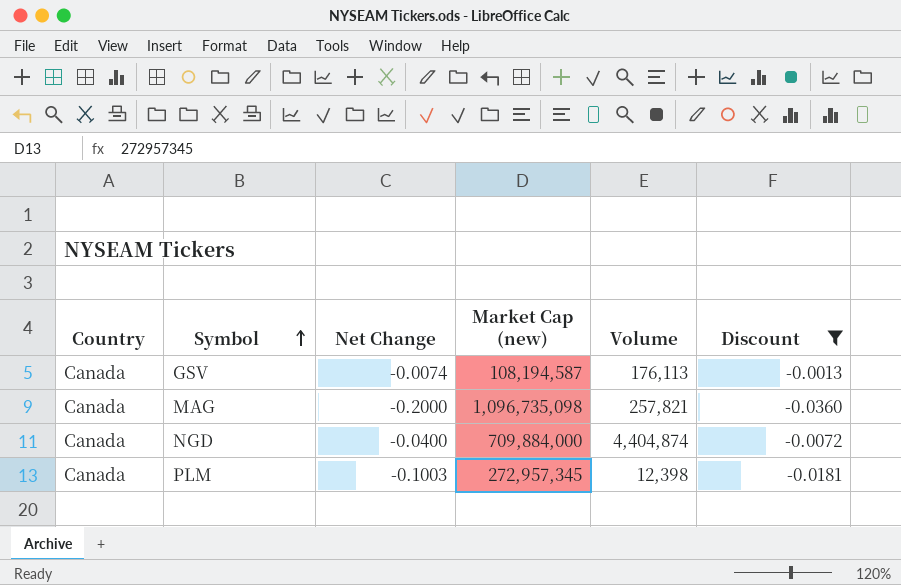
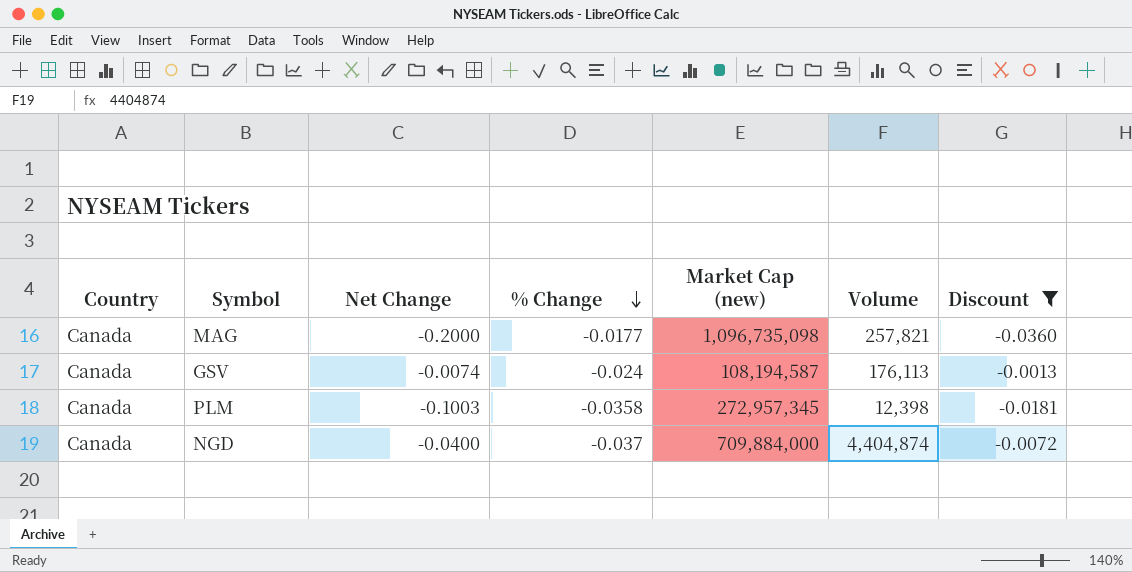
row order: Symbol ascending -> % Change descending
column % Change | position: none -> 4

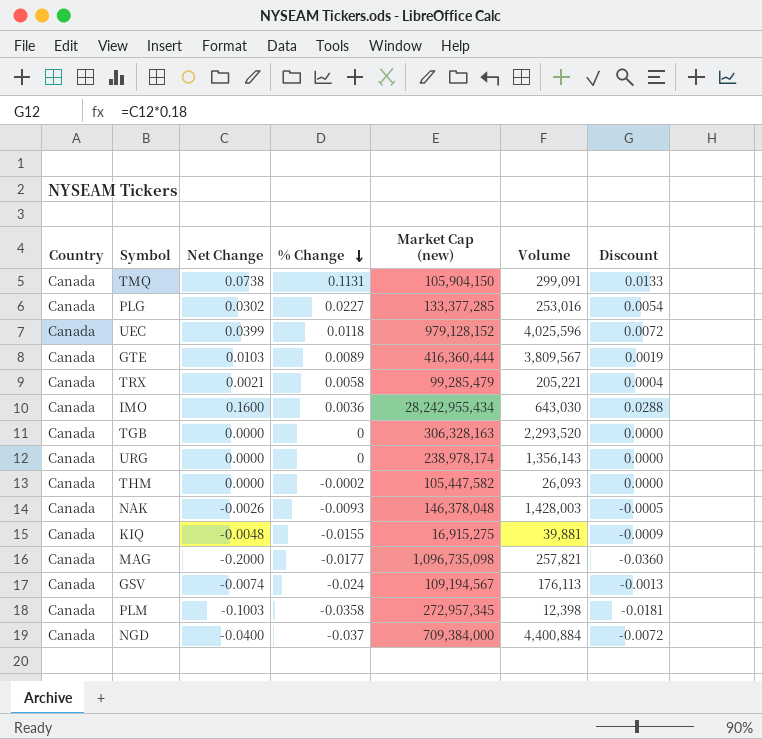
filter: Discount <= -0.0013 -> none
GSV | Market Cap (new): 108,194,587 -> 109,194,567
NGD | Market Cap (new): 709,884,000 -> 709,384,000
NGD | Volume: 4,404,874 -> 4,400,884

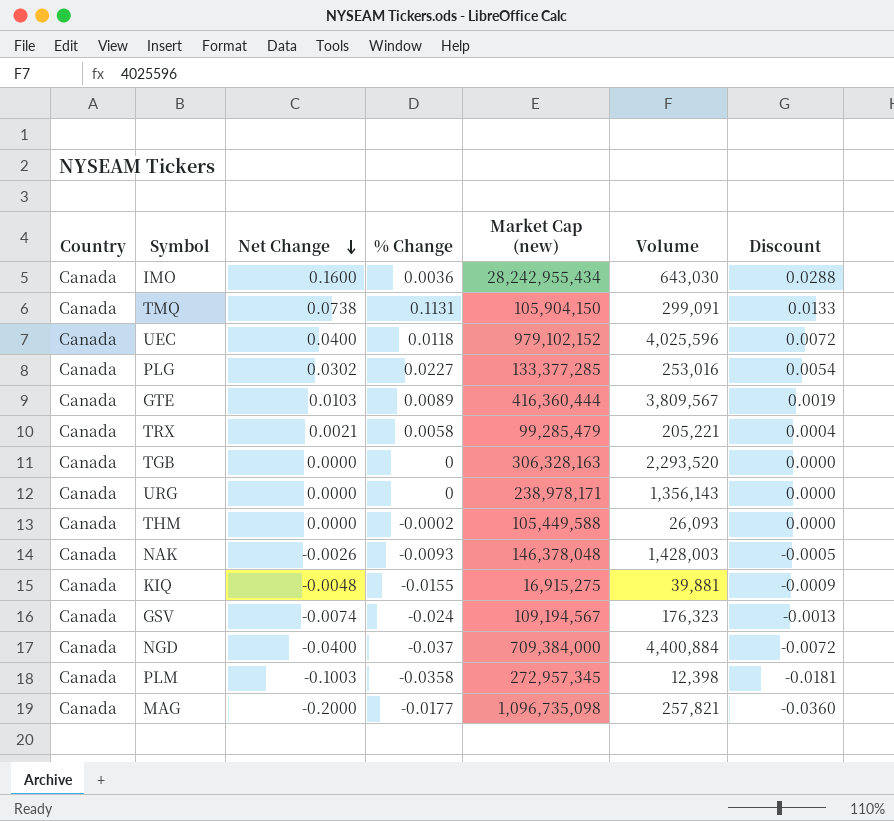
row order: % Change descending -> Net Change descending
UEC | Net Change: 0.0399 -> 0.0400
UEC | Market Cap (new): 979,128,152 -> 979,102,152
URG | Market Cap (new): 238,978,174 -> 238,978,171
THM | Market Cap (new): 105,447,582 -> 105,449,588
GSV | Volume: 176,113 -> 176,323

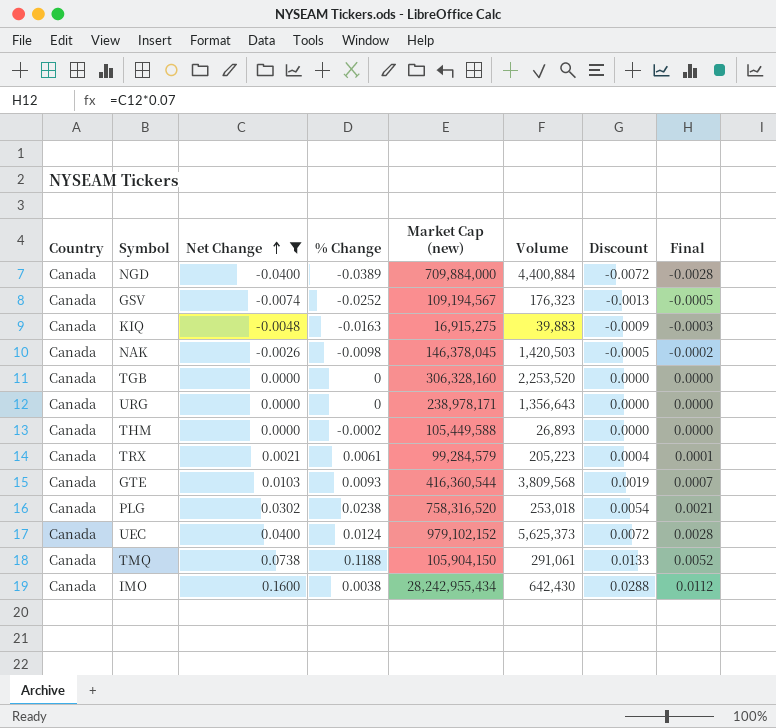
filter: none -> Net Change >= -0.0400
row order: Net Change descending -> Net Change ascending
column Final | formula: none -> [Net Change] * 0.07
NGD | % Change: -0.037 -> -0.0389
NGD | Market Cap (new): 709,384,000 -> 709,884,000
GSV | % Change: -0.024 -> -0.0252
KIQ | % Change: -0.0155 -> -0.0163
KIQ | Volume: 39,881 -> 39,883
NAK | % Change: -0.0093 -> -0.0098
NAK | Market Cap (new): 146,378,048 -> 146,378,045
NAK | Volume: 1,428,003 -> 1,420,503
TGB | Market Cap (new): 306,328,163 -> 306,328,160
TGB | Volume: 2,293,520 -> 2,253,520
URG | Volume: 1,356,143 -> 1,356,643
THM | Volume: 26,093 -> 26,893
TRX | % Change: 0.0058 -> 0.0061
TRX | Market Cap (new): 99,285,479 -> 99,284,579
TRX | Volume: 205,221 -> 205,223
GTE | % Change: 0.0089 -> 0.0093
GTE | Market Cap (new): 416,360,444 -> 416,360,544
GTE | Volume: 3,809,567 -> 3,809,568
PLG | % Change: 0.0227 -> 0.0238
PLG | Market Cap (new): 133,377,285 -> 758,316,520
PLG | Volume: 253,016 -> 253,018
UEC | % Change: 0.0118 -> 0.0124
UEC | Volume: 4,025,596 -> 5,625,373
TMQ | % Change: 0.1131 -> 0.1188
TMQ | Volume: 299,091 -> 291,061
IMO | % Change: 0.0036 -> 0.0038
IMO | Volume: 643,030 -> 642,430

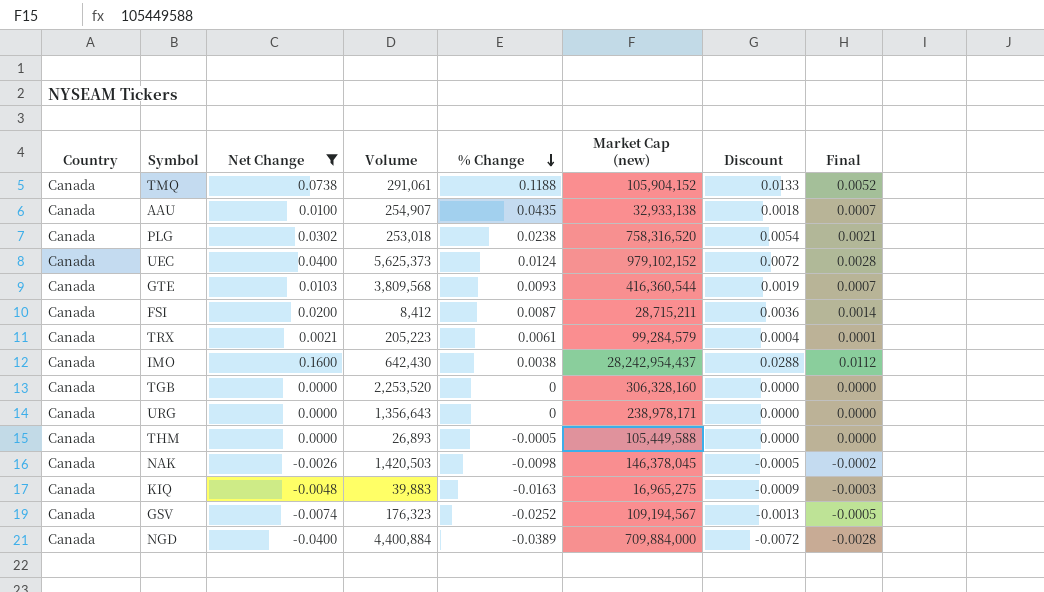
row order: Net Change ascending -> % Change descending
column Volume | position: 6 -> 4
TMQ | Market Cap (new): 105,904,150 -> 105,904,152
row AAU: none -> Canada | 0.0100 | 254,907 | 0.0435 | 32,933,138 | 0.0018 | 0.0007
row FSI: none -> Canada | 0.0200 | 8,412 | 0.0087 | 28,715,211 | 0.0036 | 0.0014
IMO | Market Cap (new): 28,242,955,434 -> 28,242,954,437
THM | % Change: -0.0002 -> -0.0005
KIQ | Market Cap (new): 16,915,275 -> 16,965,275

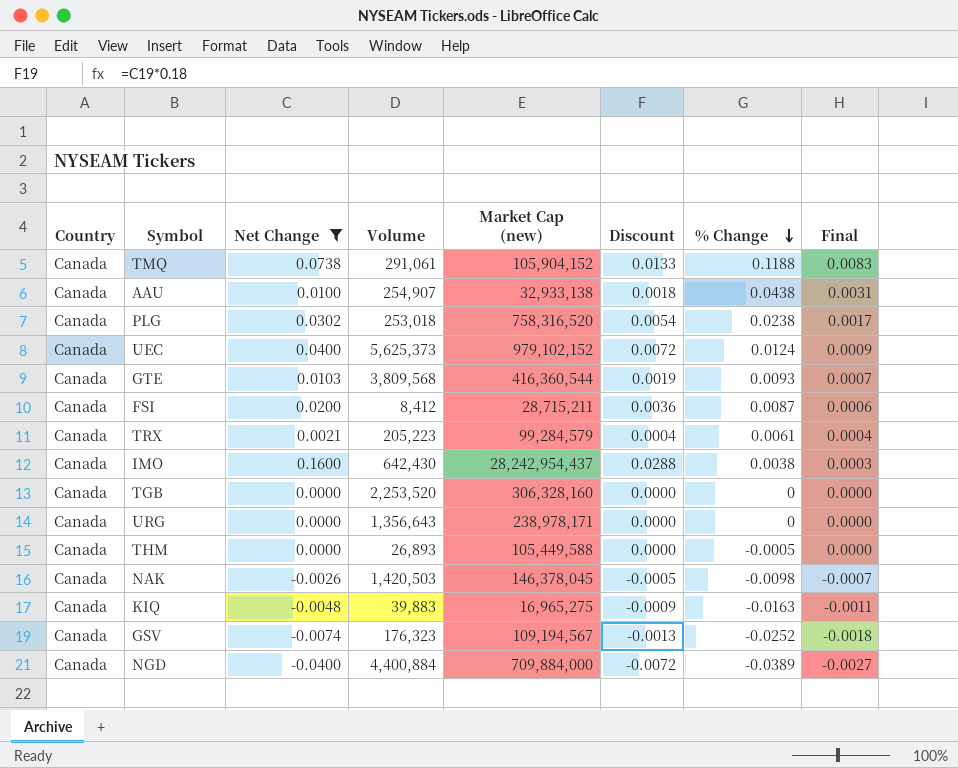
column % Change | position: 5 -> 7
column Final | formula: [Net Change] * 0.07 -> [% Change] * 0.07
AAU | % Change: 0.0435 -> 0.0438

